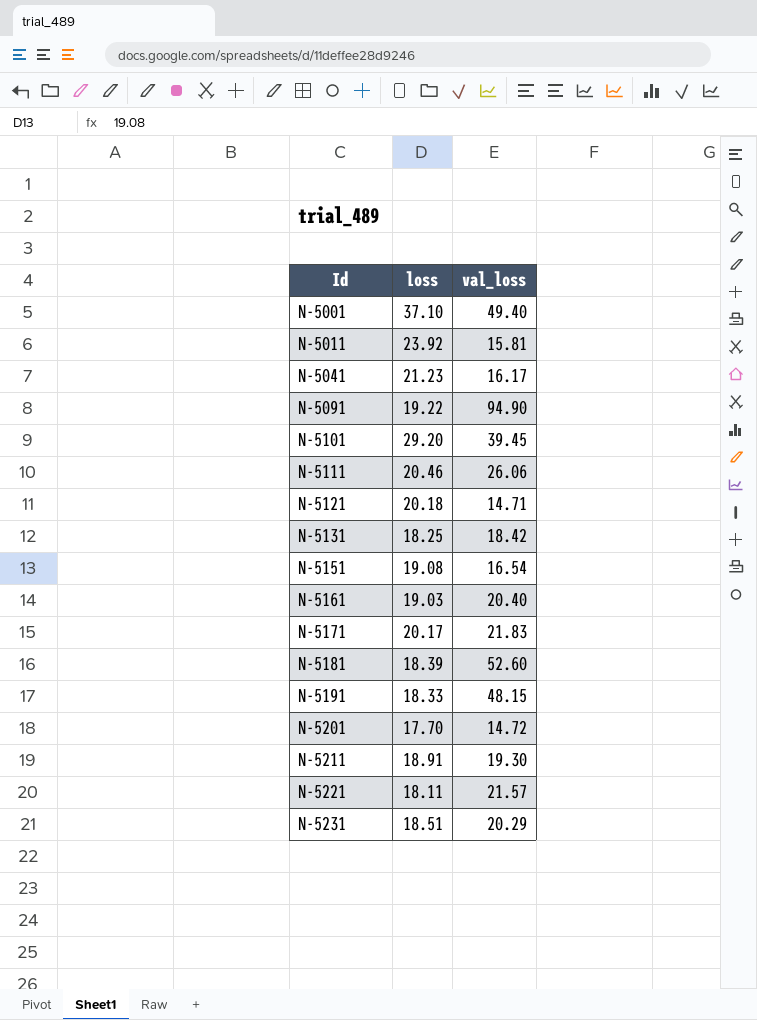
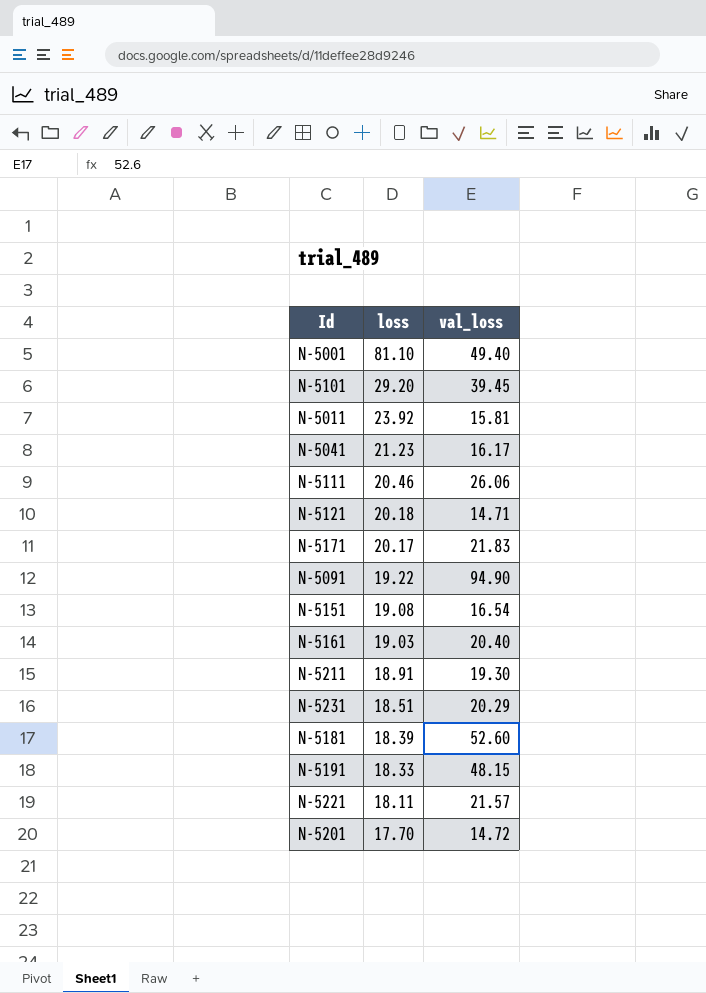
row order: Id ascending -> loss descending
row N-5131: 18.25 | 18.42 -> none
N-5001 | loss: 37.10 -> 81.10

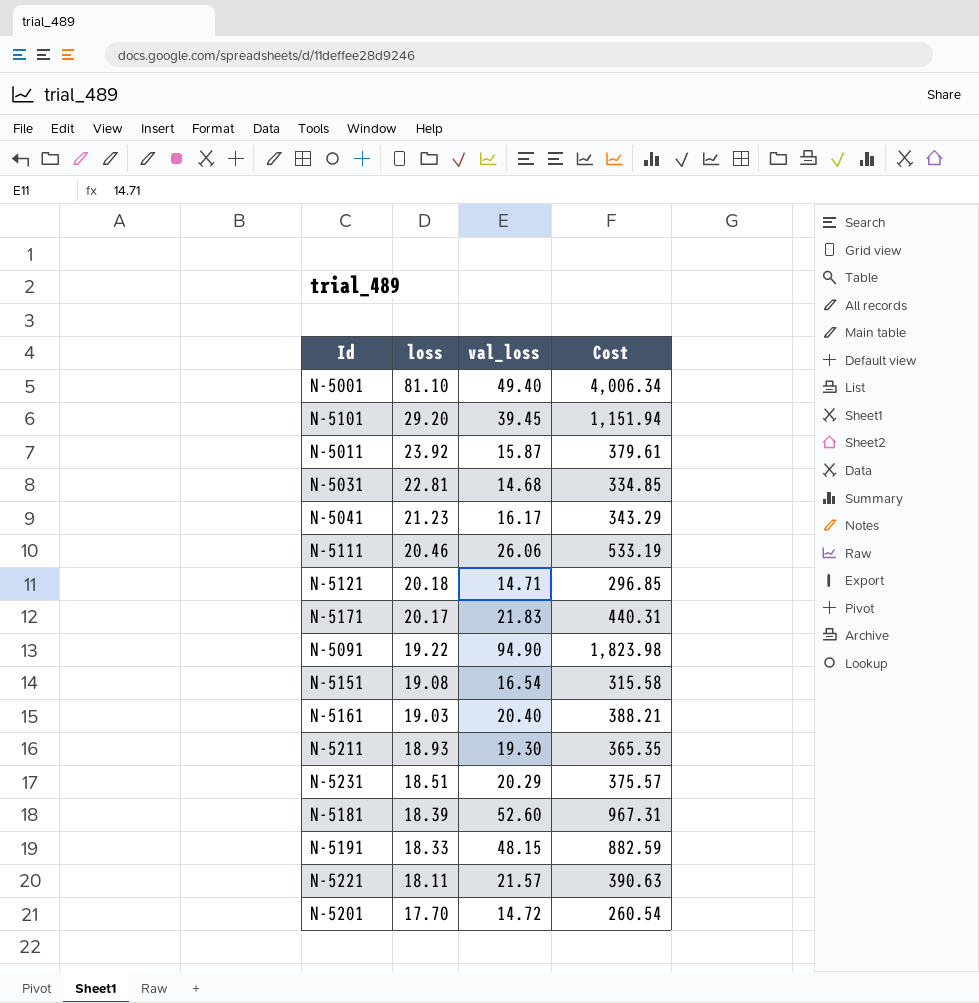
column Cost | formula: none -> [loss] * [val_loss]
N-5011 | val_loss: 15.81 -> 15.87
row N-5031: none -> 22.81 | 14.68 | 334.85
N-5211 | loss: 18.91 -> 18.93

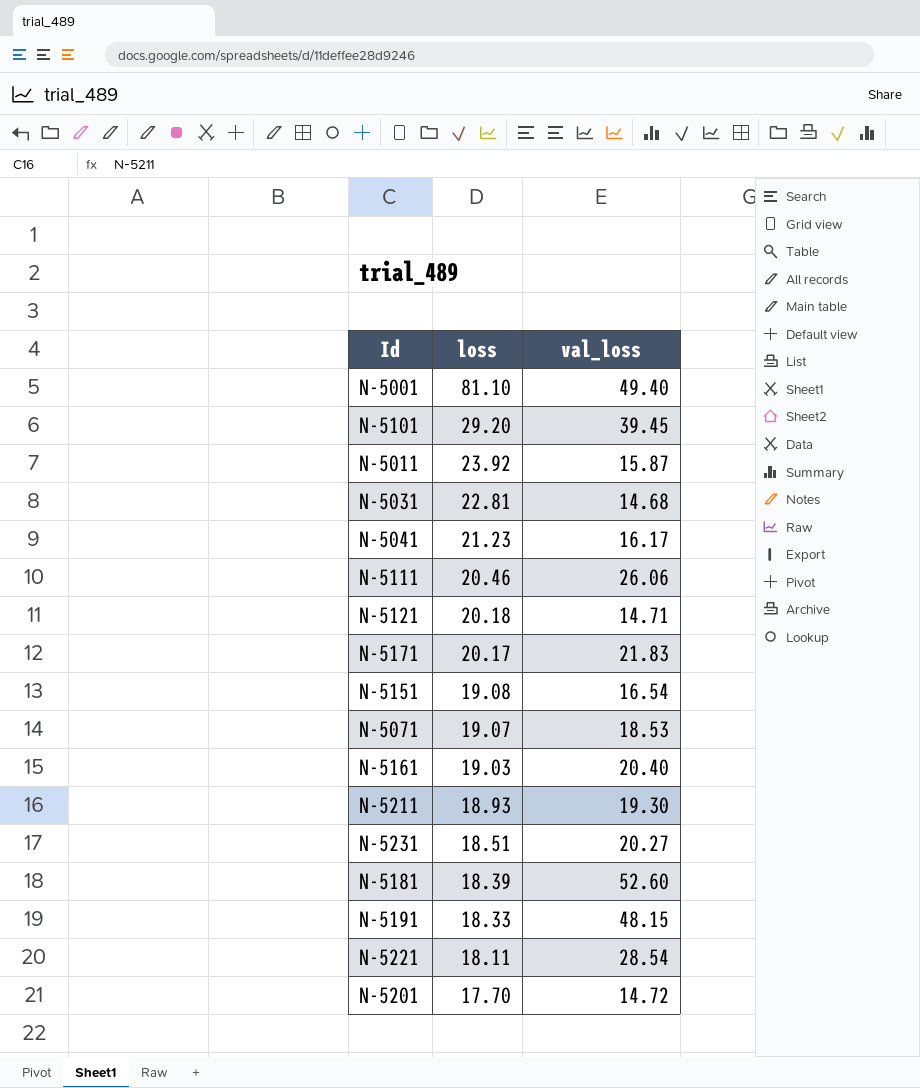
column Cost | formula: [loss] * [val_loss] -> none
row N-5091: 19.22 | 94.90 | 1,823.98 -> none
row N-5071: none -> 19.07 | 18.53
N-5231 | val_loss: 20.29 -> 20.27
N-5221 | val_loss: 21.57 -> 28.54

